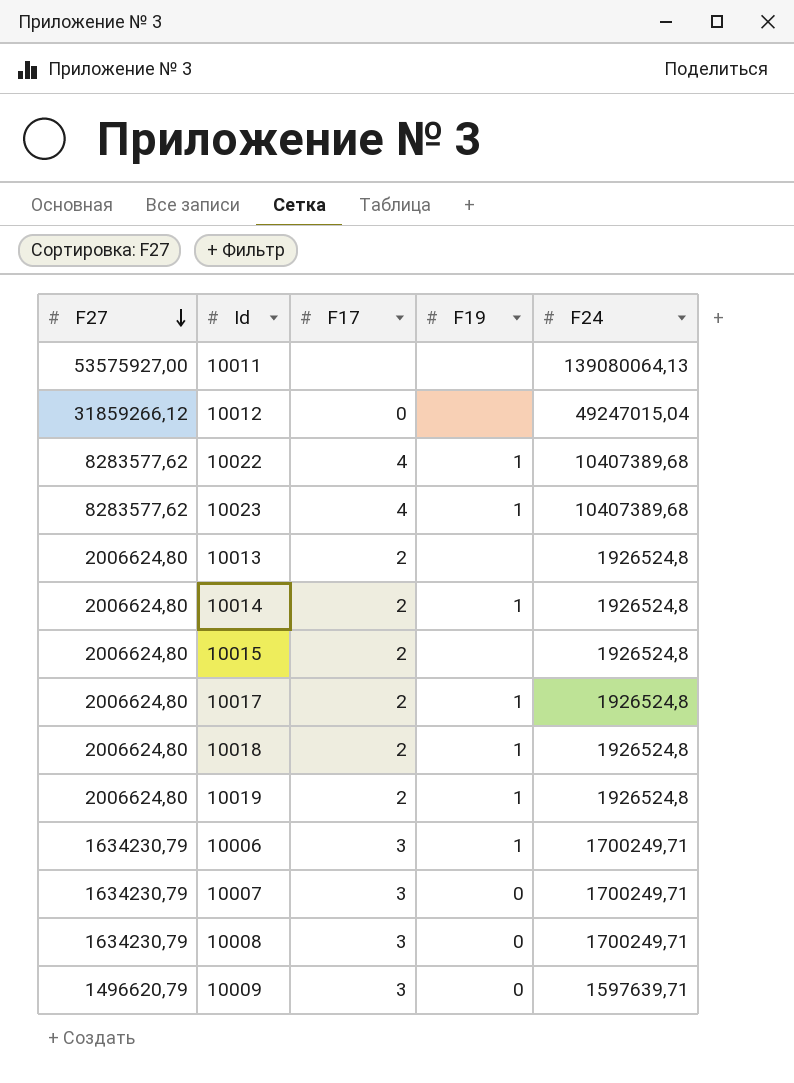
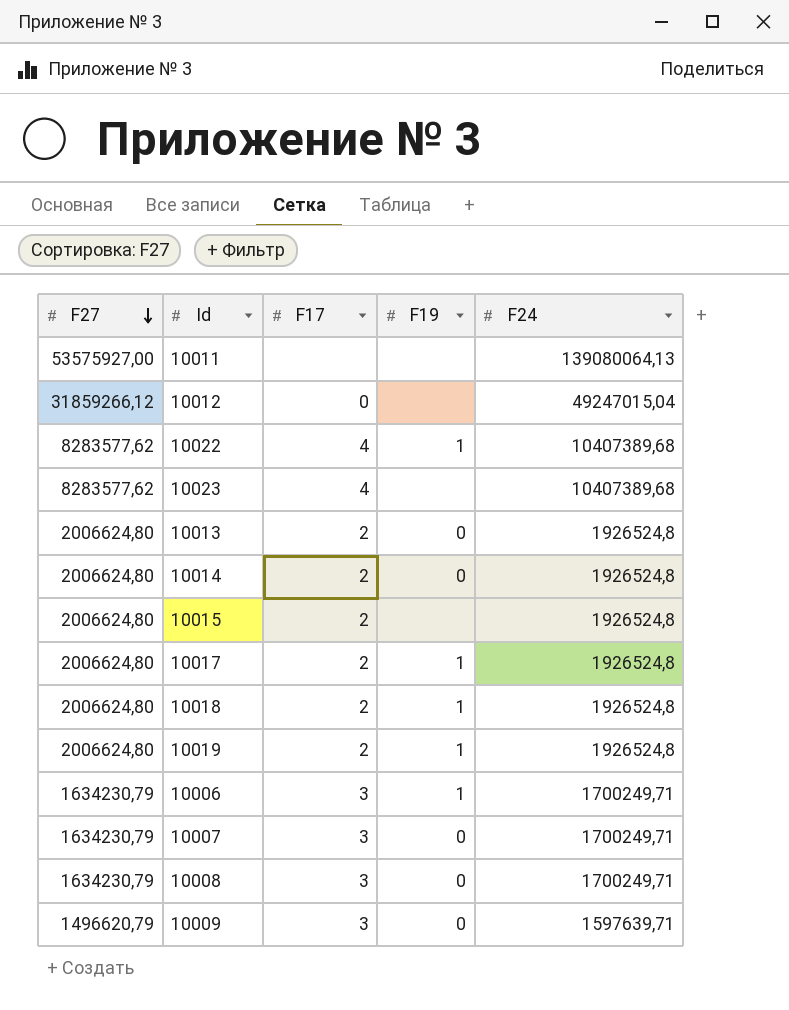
10023 | F19: 1 -> none
10013 | F19: none -> 0
10014 | F19: 1 -> 0

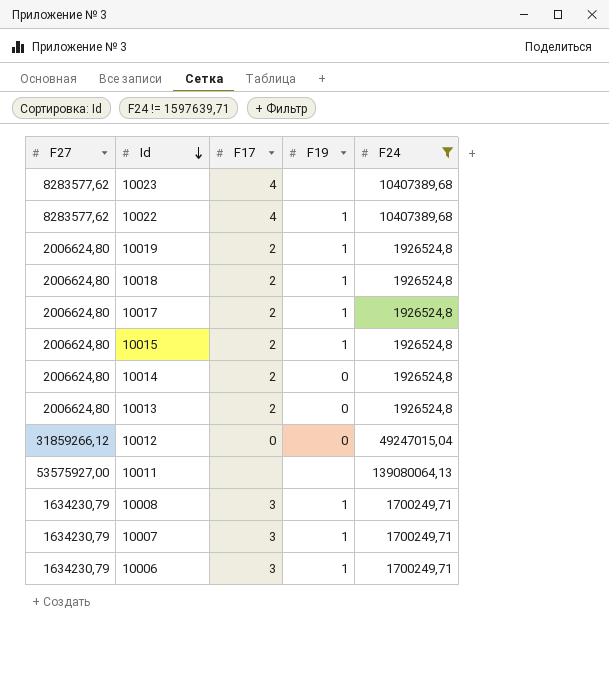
filter: none -> F24 != 1597639,71
row order: F27 descending -> Id descending
10015 | F19: none -> 1
10012 | F19: none -> 0
10008 | F19: 0 -> 1
10007 | F19: 0 -> 1

